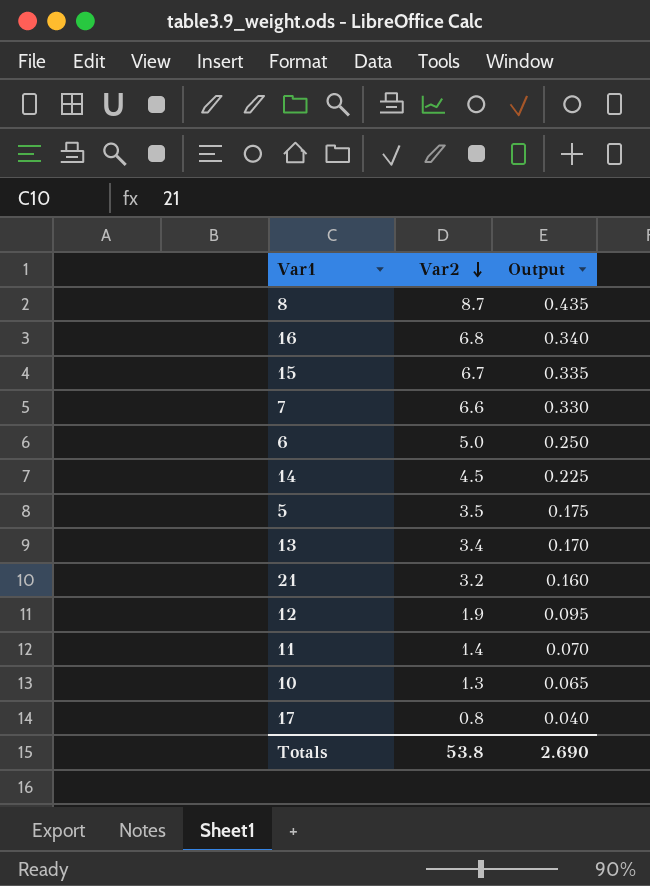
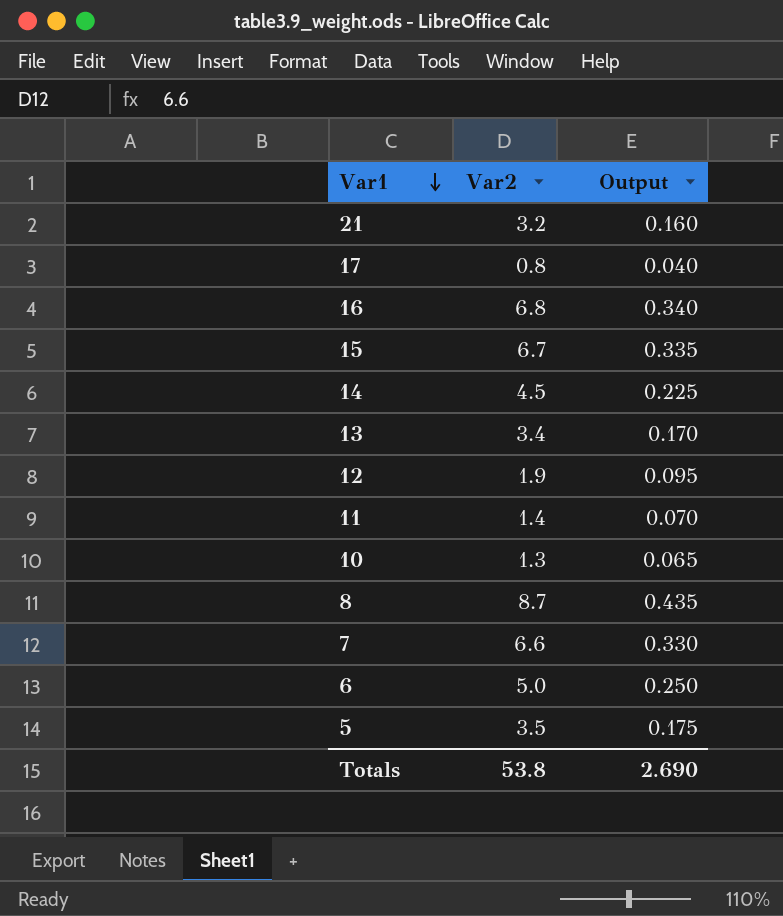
row order: Var2 descending -> Var1 descending

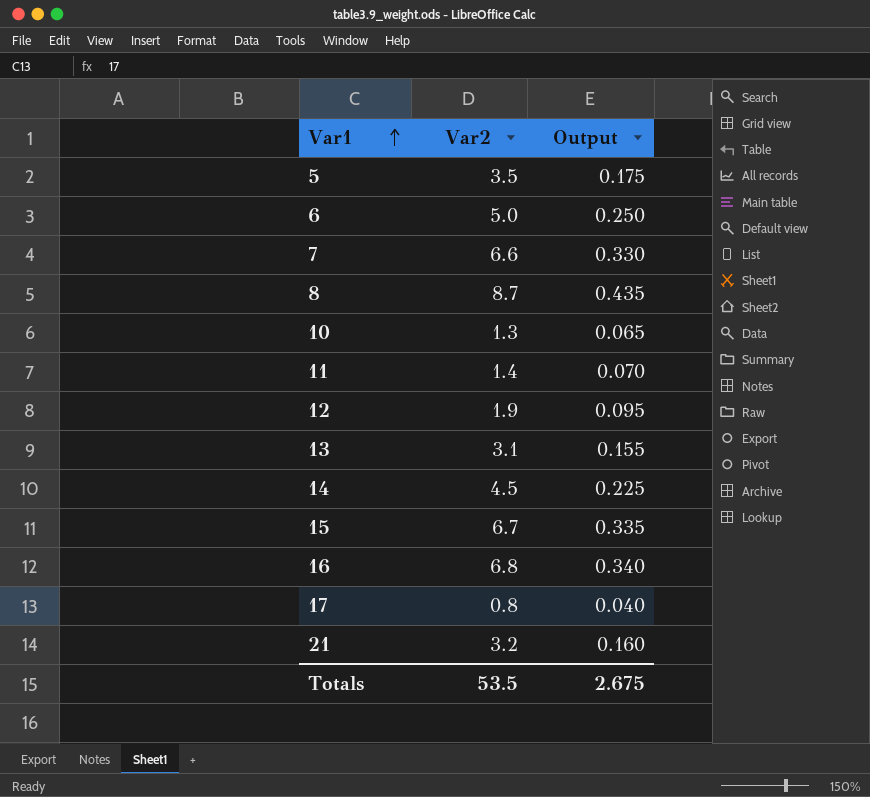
row order: Var1 descending -> Var1 ascending
13 | Var2: 3.4 -> 3.1
13 | Output: 0.170 -> 0.155
Totals | Var2: 53.8 -> 53.5
Totals | Output: 2.690 -> 2.675

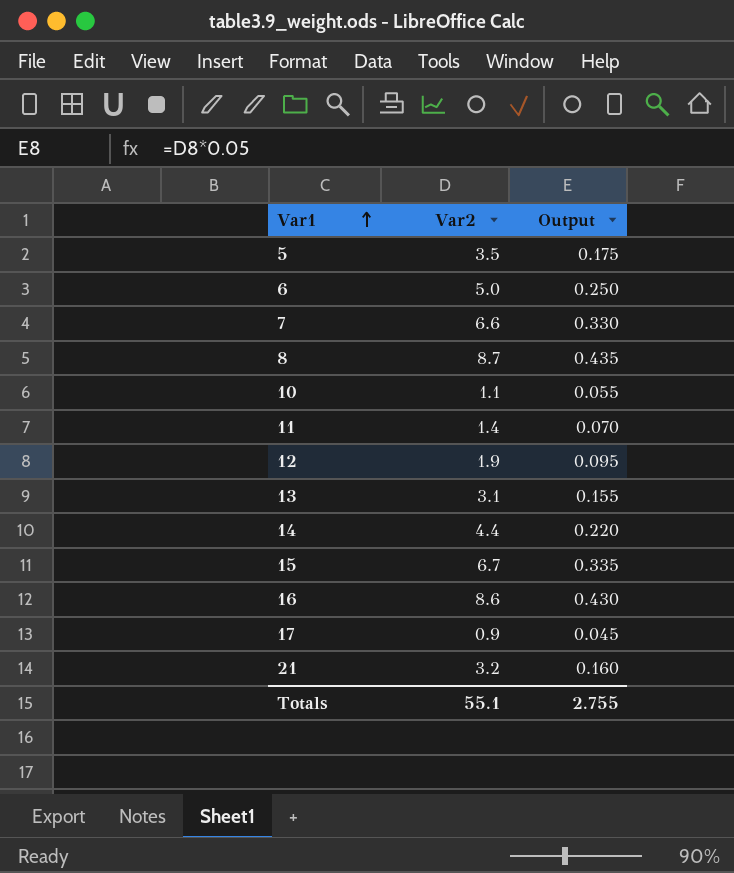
10 | Var2: 1.3 -> 1.1
10 | Output: 0.065 -> 0.055
14 | Var2: 4.5 -> 4.4
14 | Output: 0.225 -> 0.220
16 | Var2: 6.8 -> 8.6
16 | Output: 0.340 -> 0.430
17 | Var2: 0.8 -> 0.9
17 | Output: 0.040 -> 0.045
Totals | Var2: 53.5 -> 55.1
Totals | Output: 2.675 -> 2.755

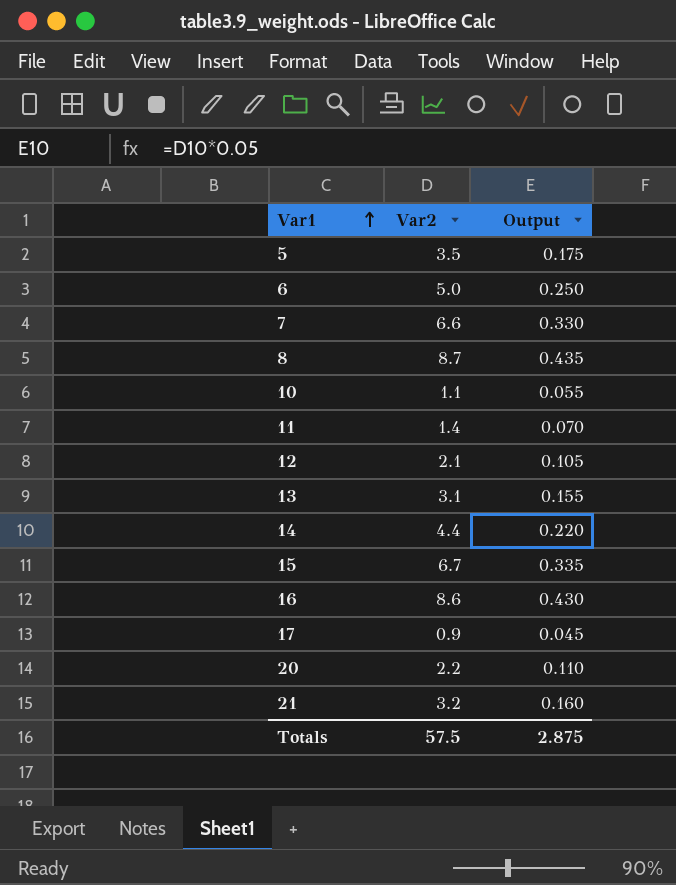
12 | Var2: 1.9 -> 2.1
12 | Output: 0.095 -> 0.105
row 20: none -> 2.2 | 0.110
Totals | Var2: 55.1 -> 57.5
Totals | Output: 2.755 -> 2.875

